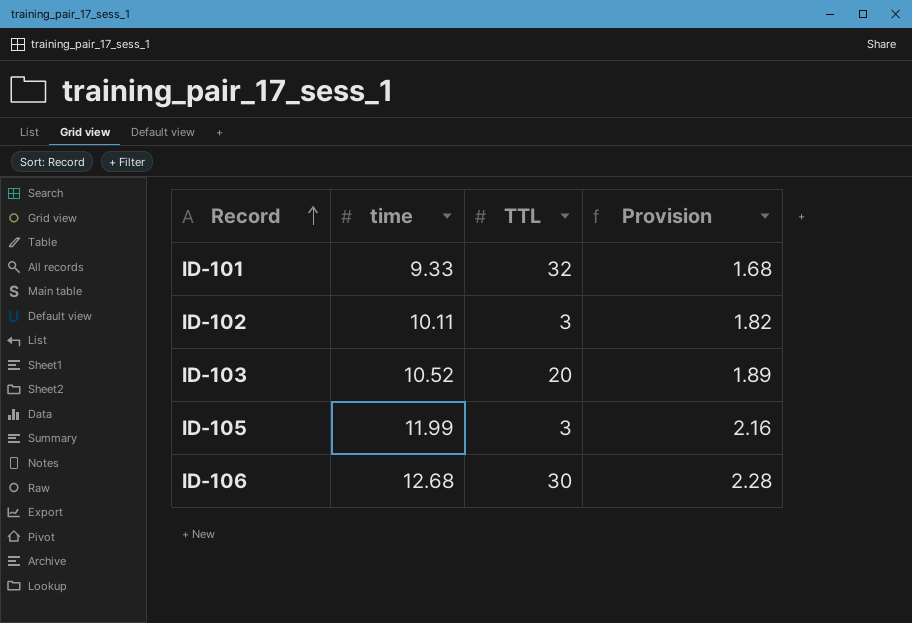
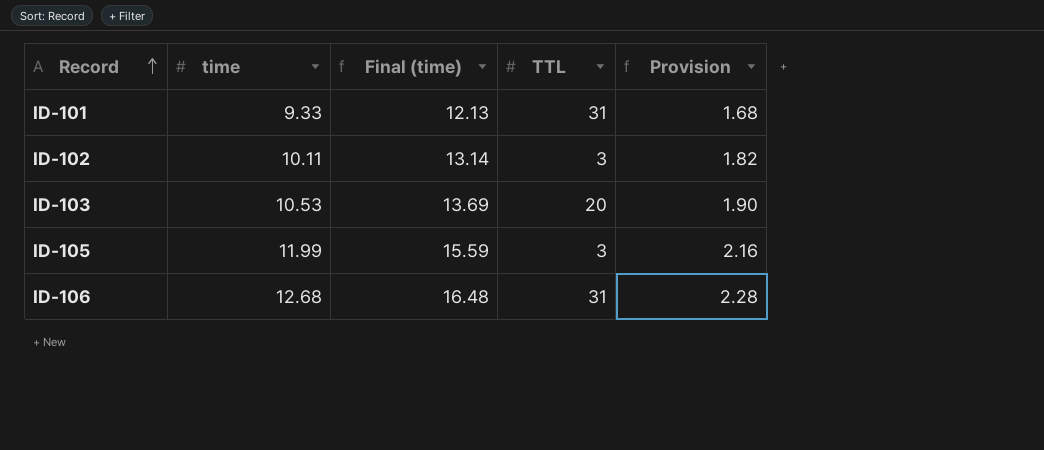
column Final (time) | formula: none -> [time] * 1.3
ID-101 | TTL: 32 -> 31
ID-103 | time: 10.52 -> 10.53
ID-103 | Provision: 1.89 -> 1.90
ID-106 | TTL: 30 -> 31

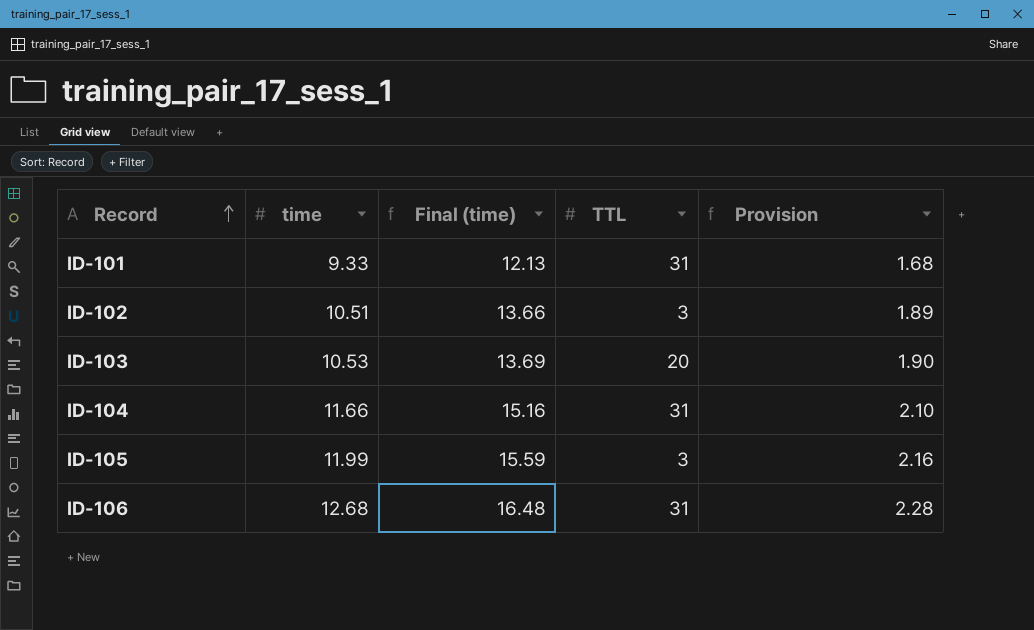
ID-102 | time: 10.11 -> 10.51
ID-102 | Final (time): 13.14 -> 13.66
ID-102 | Provision: 1.82 -> 1.89
row ID-104: none -> 11.66 | 15.16 | 31 | 2.10

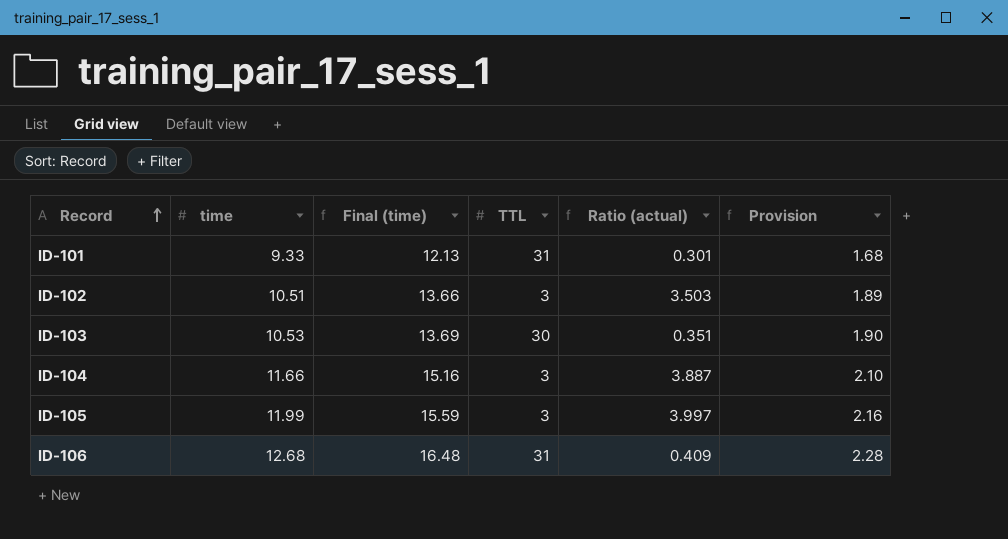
column Ratio (actual) | formula: none -> [time] / [TTL]
ID-103 | TTL: 20 -> 30
ID-104 | TTL: 31 -> 3

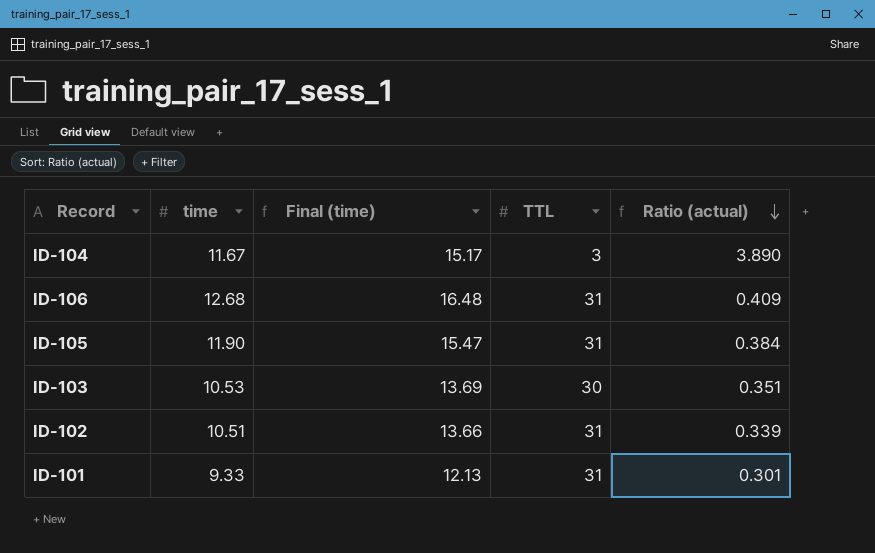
row order: Record ascending -> Ratio (actual) descending
column Provision | formula: [time] * 0.18 -> none
ID-104 | time: 11.66 -> 11.67
ID-104 | Final (time): 15.16 -> 15.17
ID-104 | Ratio (actual): 3.887 -> 3.890
ID-105 | time: 11.99 -> 11.90
ID-105 | Final (time): 15.59 -> 15.47
ID-105 | TTL: 3 -> 31
ID-105 | Ratio (actual): 3.997 -> 0.384
ID-102 | TTL: 3 -> 31
ID-102 | Ratio (actual): 3.503 -> 0.339

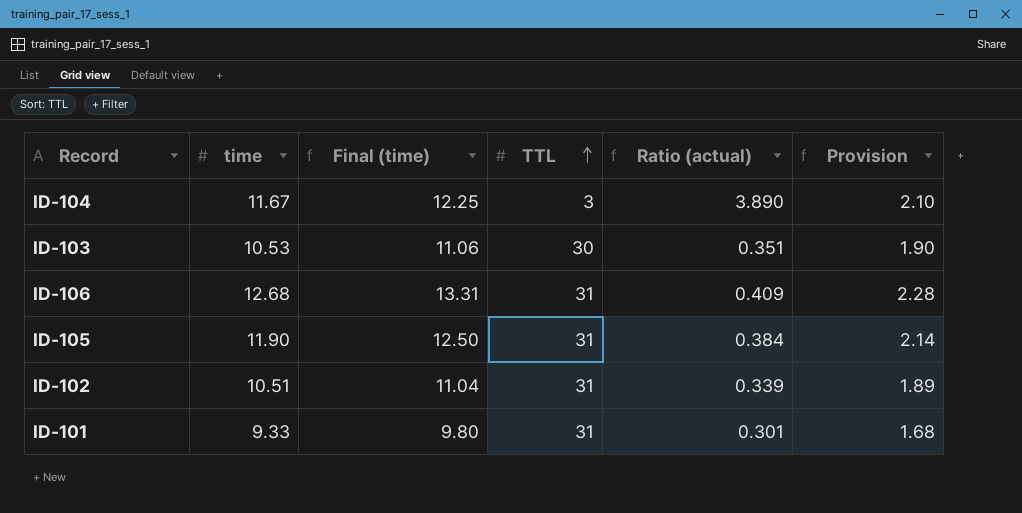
row order: Ratio (actual) descending -> TTL ascending
column Final (time) | formula: [time] * 1.3 -> [time] * 1.05
column Provision | formula: none -> [time] * 0.18

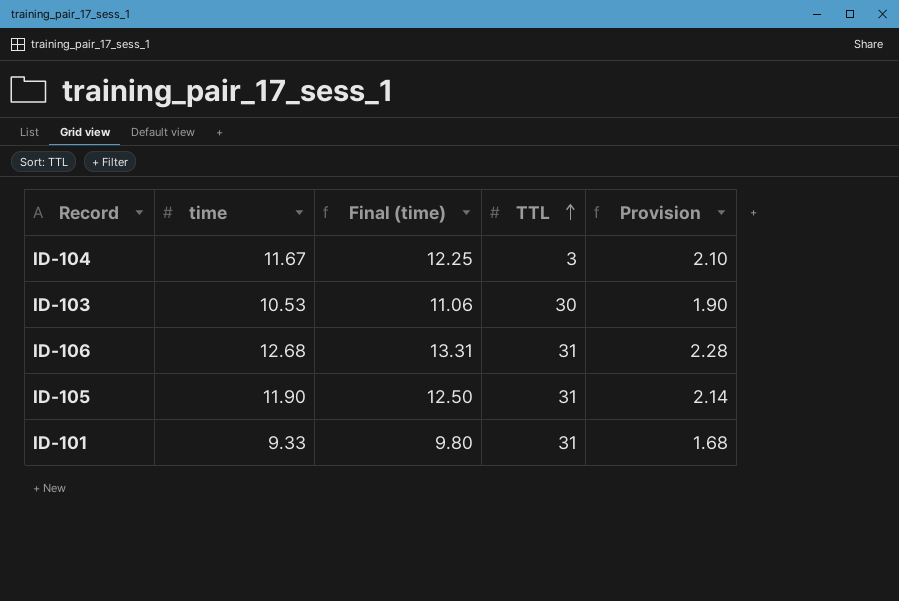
column Ratio (actual) | formula: [time] / [TTL] -> none
row ID-102: 10.51 | 11.04 | 31 | 0.339 | 1.89 -> none

